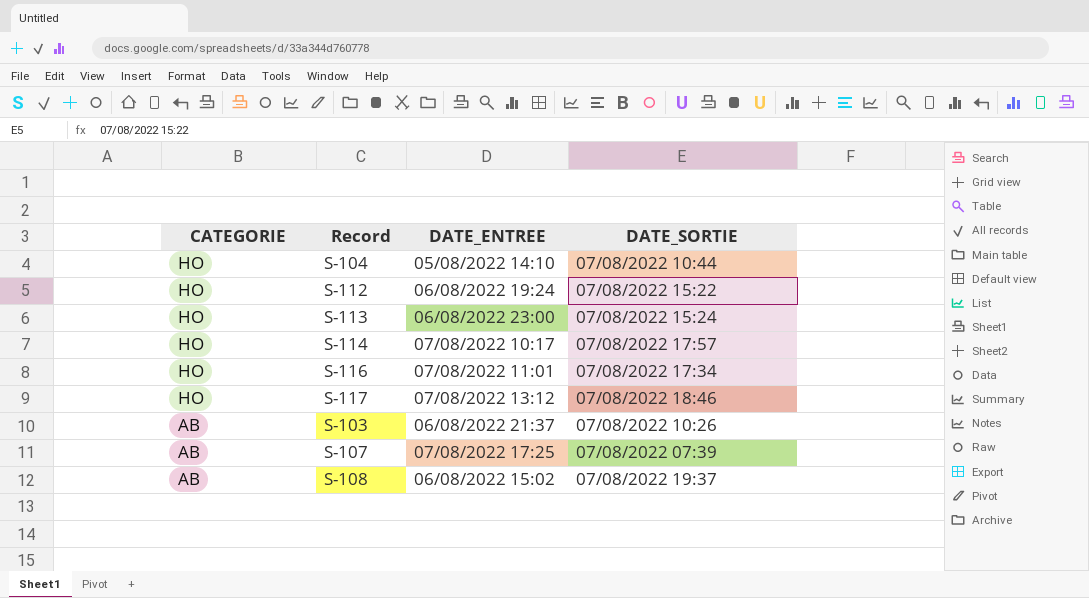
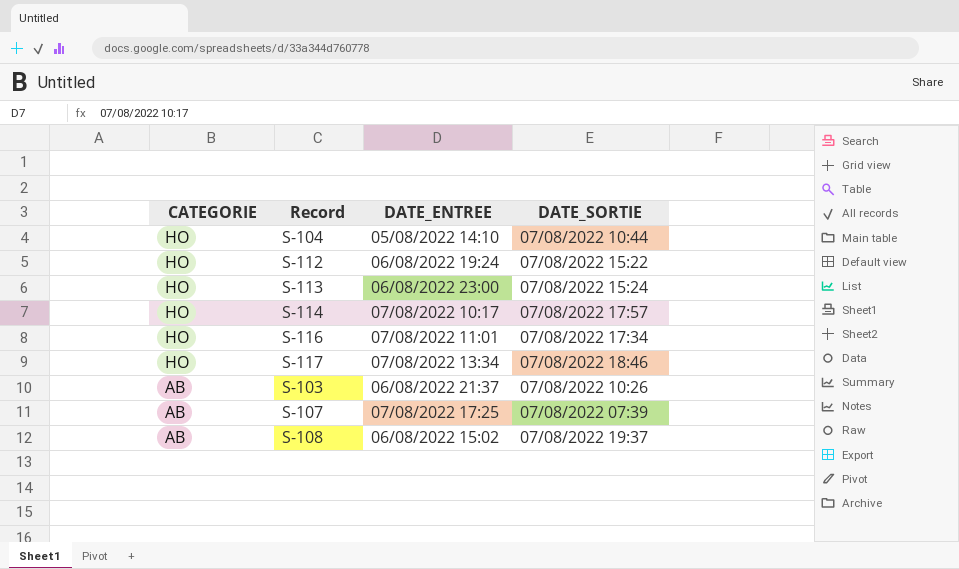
S-117 | DATE_ENTREE: 07/08/2022 13:12 -> 07/08/2022 13:34

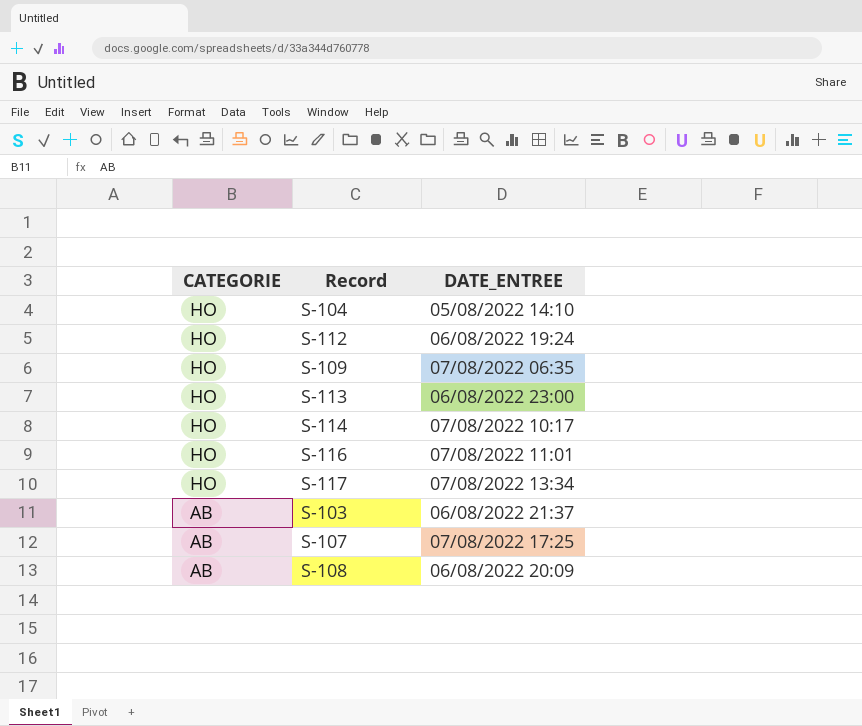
column DATE_SORTIE | position: 4 -> none
row S-109: none -> HO | 07/08/2022 06:35
S-108 | DATE_ENTREE: 06/08/2022 15:02 -> 06/08/2022 20:09

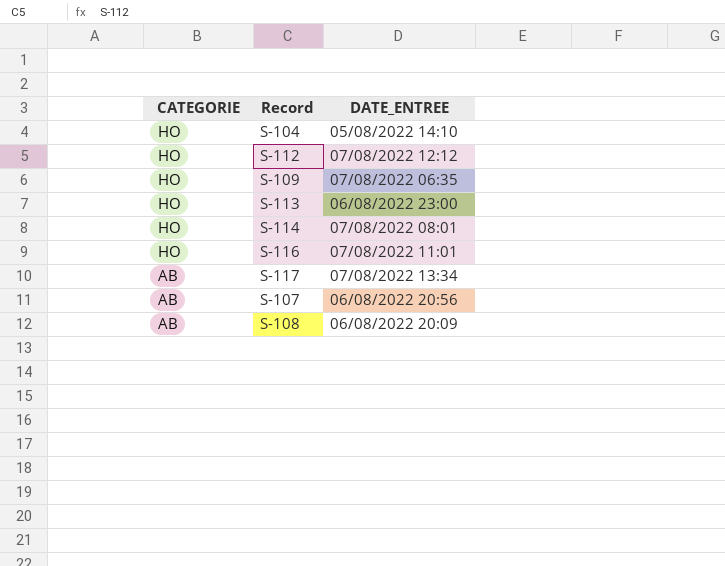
row S-103: AB | 06/08/2022 21:37 -> none
S-112 | DATE_ENTREE: 06/08/2022 19:24 -> 07/08/2022 12:12
S-114 | DATE_ENTREE: 07/08/2022 10:17 -> 07/08/2022 08:01
S-117 | CATEGORIE: HO -> AB
S-107 | DATE_ENTREE: 07/08/2022 17:25 -> 06/08/2022 20:56

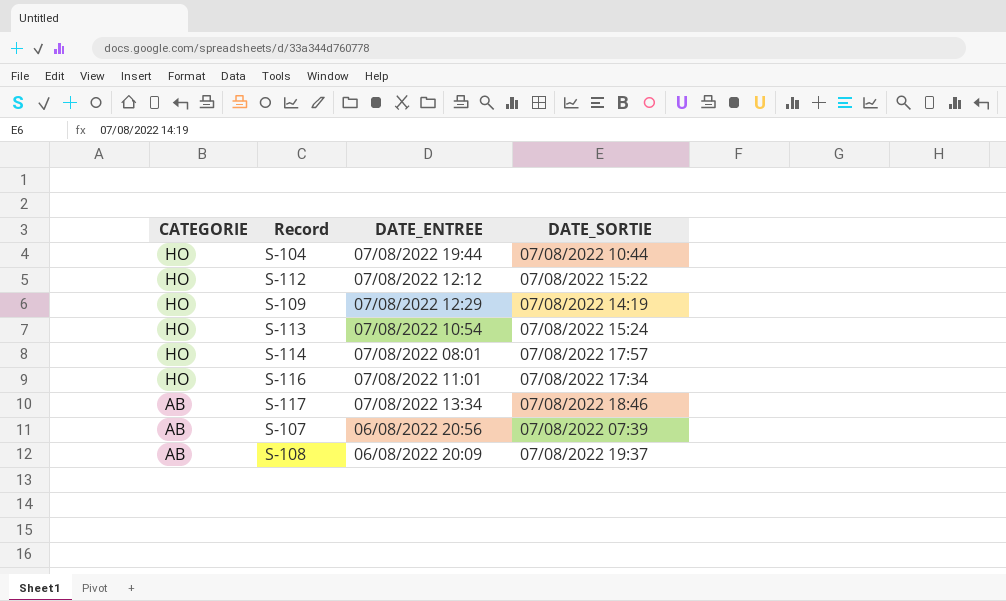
column DATE_SORTIE | position: none -> 4
S-104 | DATE_ENTREE: 05/08/2022 14:10 -> 07/08/2022 19:44
S-109 | DATE_ENTREE: 07/08/2022 06:35 -> 07/08/2022 12:29
S-113 | DATE_ENTREE: 06/08/2022 23:00 -> 07/08/2022 10:54

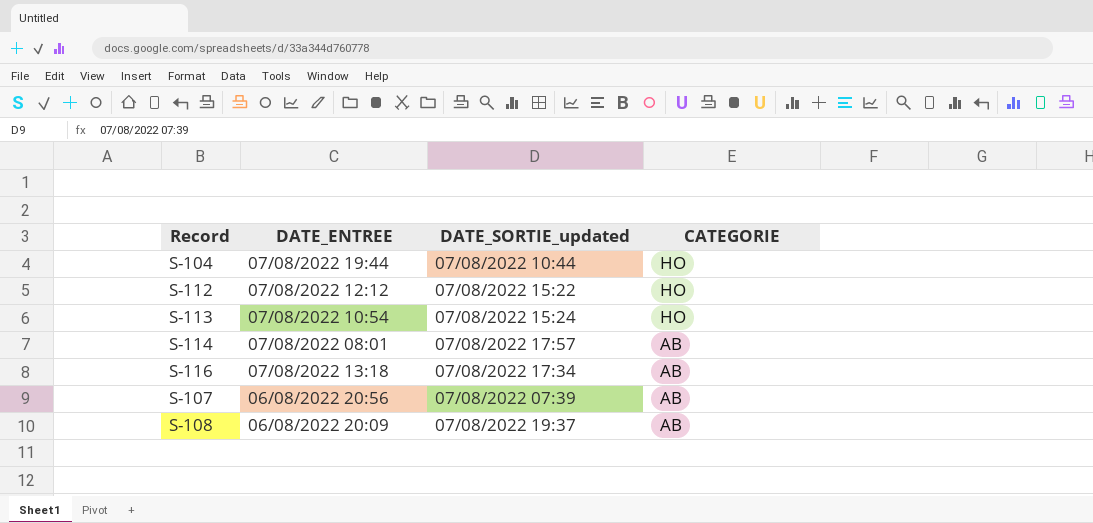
column name: DATE_SORTIE -> DATE_SORTIE_updated
column CATEGORIE | position: 1 -> 4
row S-109: HO | 07/08/2022 12:29 | 07/08/2022 14:19 -> none
row S-117: AB | 07/08/2022 13:34 | 07/08/2022 18:46 -> none
S-114 | CATEGORIE: HO -> AB
S-116 | DATE_ENTREE: 07/08/2022 11:01 -> 07/08/2022 13:18
S-116 | CATEGORIE: HO -> AB

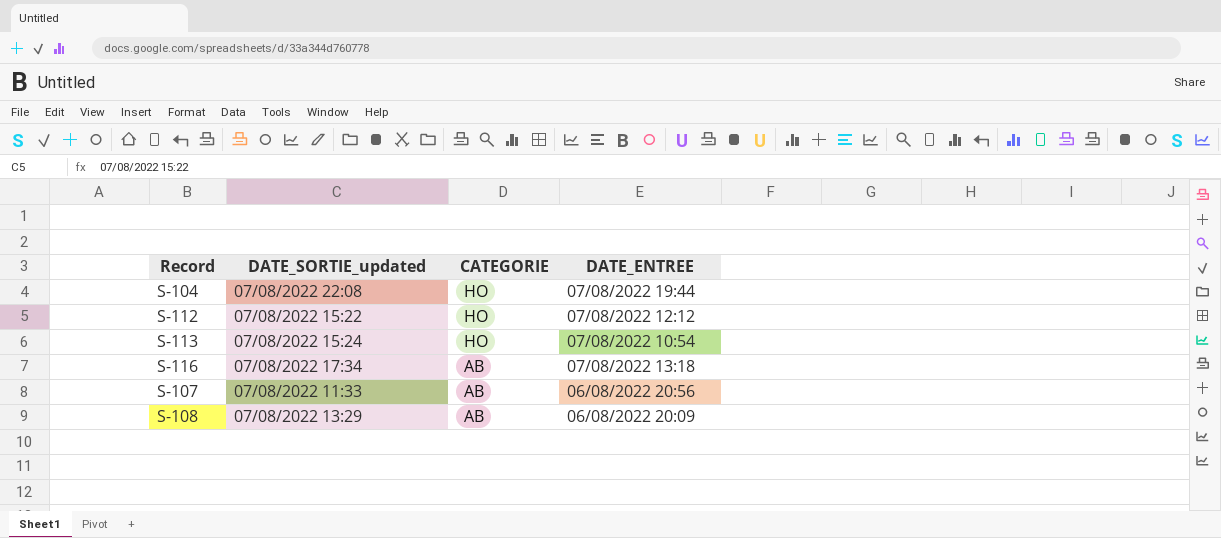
column DATE_ENTREE | position: 2 -> 4
row S-114: 07/08/2022 08:01 | 07/08/2022 17:57 | AB -> none
S-104 | DATE_SORTIE_updated: 07/08/2022 10:44 -> 07/08/2022 22:08
S-107 | DATE_SORTIE_updated: 07/08/2022 07:39 -> 07/08/2022 11:33
S-108 | DATE_SORTIE_updated: 07/08/2022 19:37 -> 07/08/2022 13:29

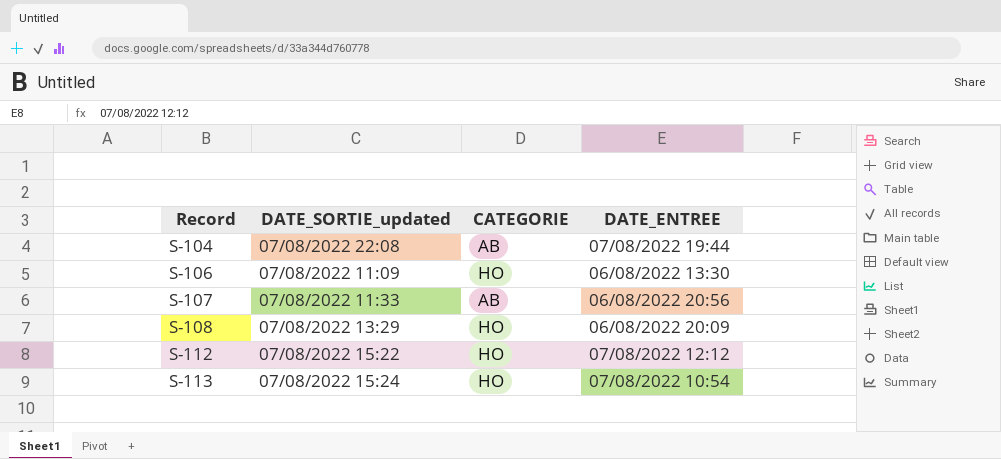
row order: CATEGORIE descending -> Record ascending
row S-116: 07/08/2022 17:34 | AB | 07/08/2022 13:18 -> none
S-104 | CATEGORIE: HO -> AB
row S-106: none -> 07/08/2022 11:09 | HO | 06/08/2022 13:30
S-108 | CATEGORIE: AB -> HO

